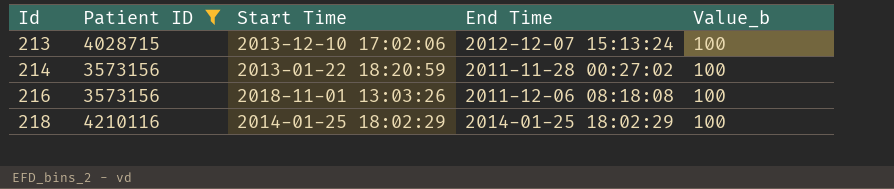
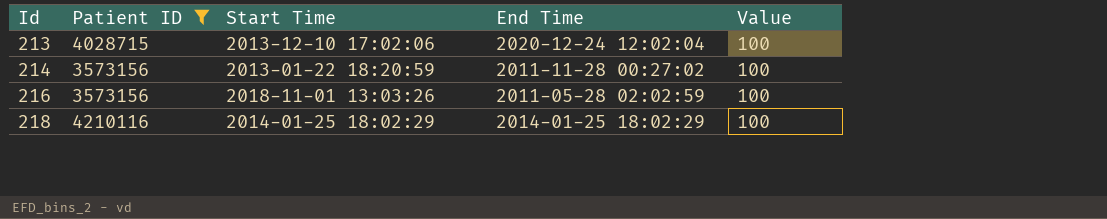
column name: Value_b -> Value
213 | End Time: 2012-12-07 15:13:24 -> 2020-12-24 12:02:04
216 | End Time: 2011-12-06 08:18:08 -> 2011-05-28 02:02:59

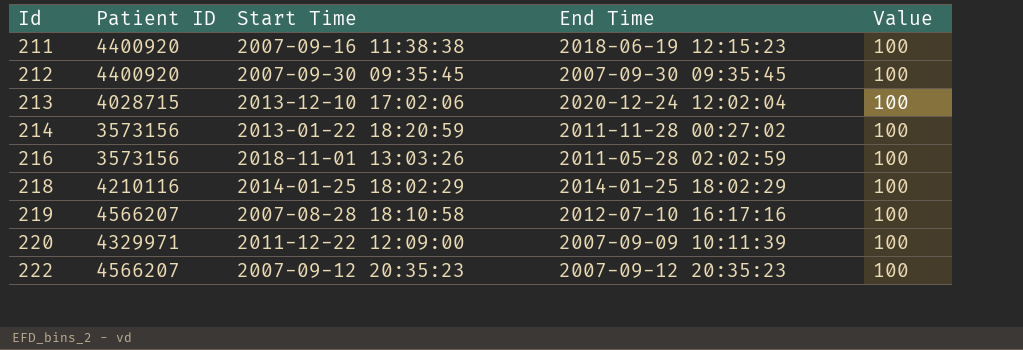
filter: Patient ID <= 4210116 -> none

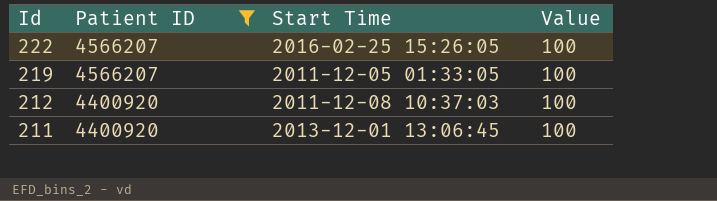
filter: none -> Patient ID >= 4400920
row order: Id ascending -> Id descending
column End Time | position: 4 -> none
222 | Start Time: 2007-09-12 20:35:23 -> 2016-02-25 15:26:05
219 | Start Time: 2007-08-28 18:10:58 -> 2011-12-05 01:33:05
212 | Start Time: 2007-09-30 09:35:45 -> 2011-12-08 10:37:03
211 | Start Time: 2007-09-16 11:38:38 -> 2013-12-01 13:06:45

